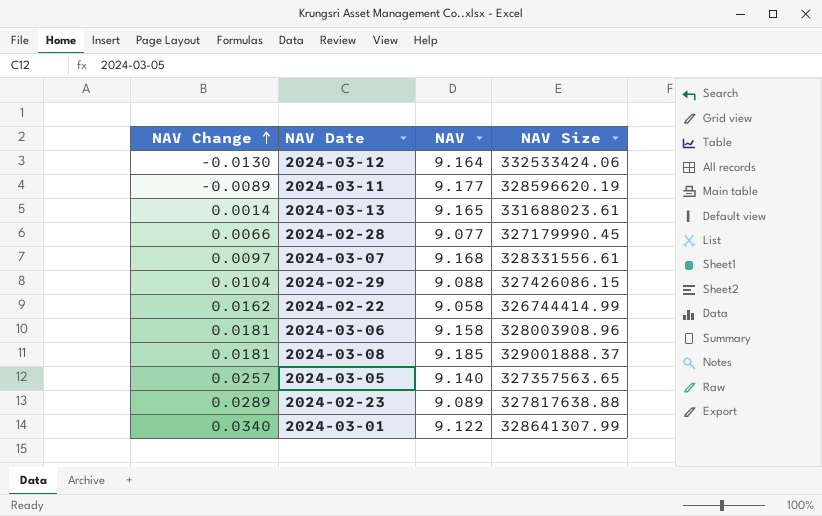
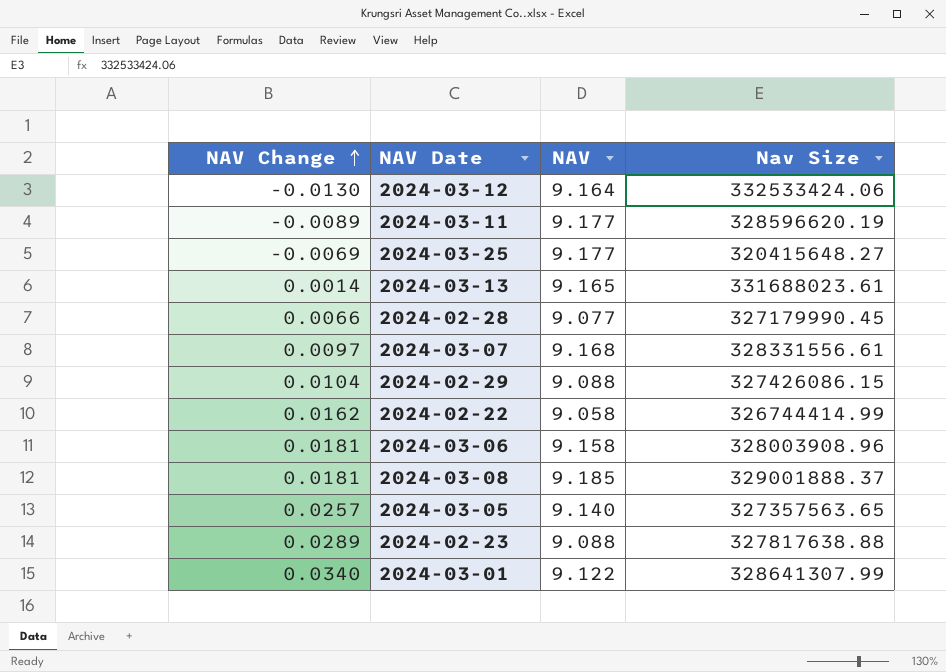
column name: NAV Size -> Nav Size
row 2024-03-25: none -> -0.0069 | 9.177 | 320415648.27
2024-02-23 | NAV: 9.089 -> 9.088

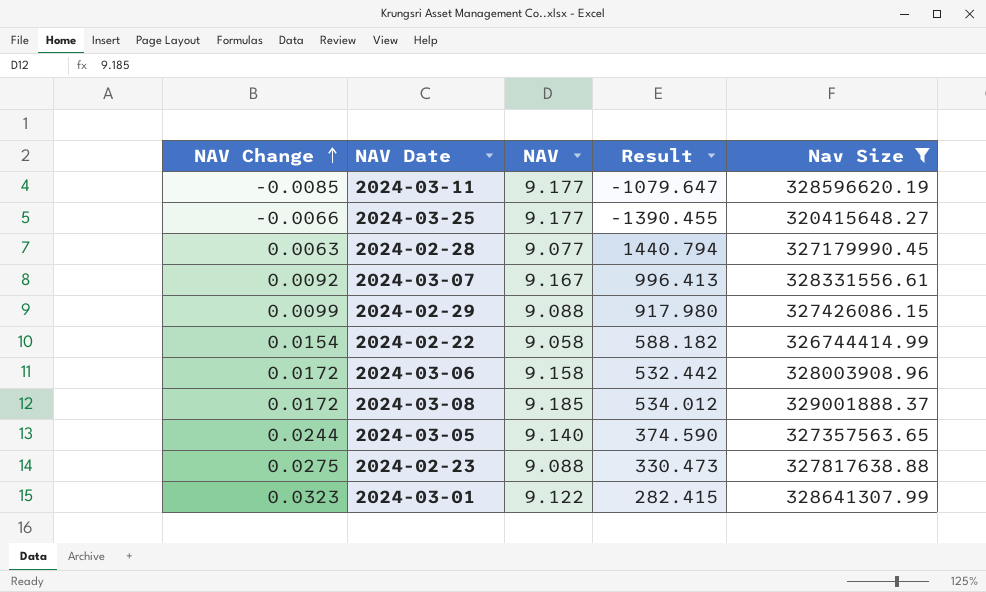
filter: none -> Nav Size <= 329001888.37
column Result | formula: none -> [NAV] / [NAV Change]
2024-03-11 | NAV Change: -0.0089 -> -0.0085
2024-03-25 | NAV Change: -0.0069 -> -0.0066
2024-02-28 | NAV Change: 0.0066 -> 0.0063
2024-03-07 | NAV Change: 0.0097 -> 0.0092
2024-03-07 | NAV: 9.168 -> 9.167
2024-02-29 | NAV Change: 0.0104 -> 0.0099
2024-02-22 | NAV Change: 0.0162 -> 0.0154
2024-03-06 | NAV Change: 0.0181 -> 0.0172
2024-03-08 | NAV Change: 0.0181 -> 0.0172
2024-03-05 | NAV Change: 0.0257 -> 0.0244
2024-02-23 | NAV Change: 0.0289 -> 0.0275
2024-03-01 | NAV Change: 0.0340 -> 0.0323

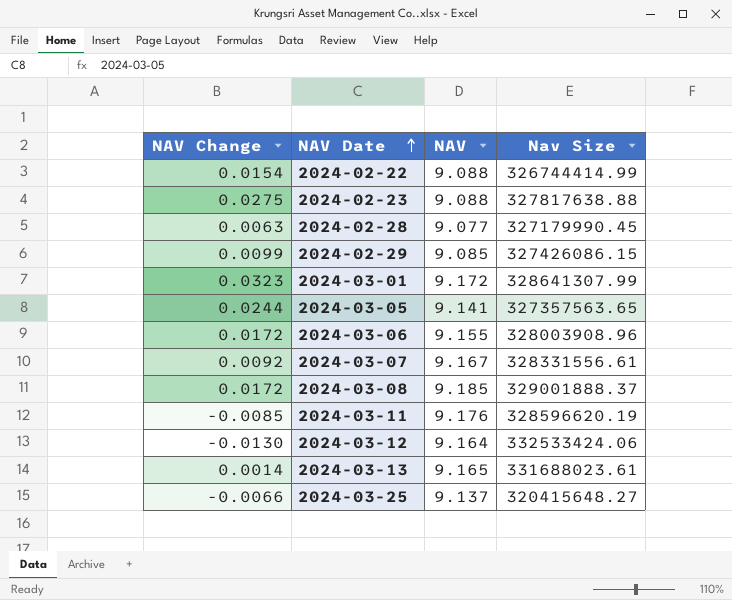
filter: Nav Size <= 329001888.37 -> none
row order: NAV Change ascending -> NAV Date ascending
column Result | formula: [NAV] / [NAV Change] -> none
2024-02-22 | NAV: 9.058 -> 9.088
2024-02-29 | NAV: 9.088 -> 9.085
2024-03-01 | NAV: 9.122 -> 9.172
2024-03-05 | NAV: 9.140 -> 9.141
2024-03-06 | NAV: 9.158 -> 9.155
2024-03-11 | NAV: 9.177 -> 9.176
2024-03-25 | NAV: 9.177 -> 9.137

